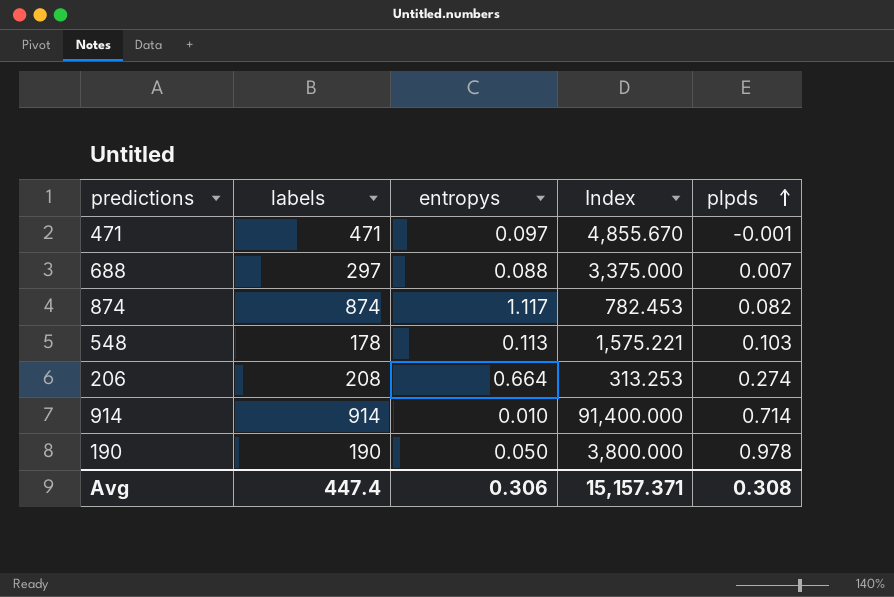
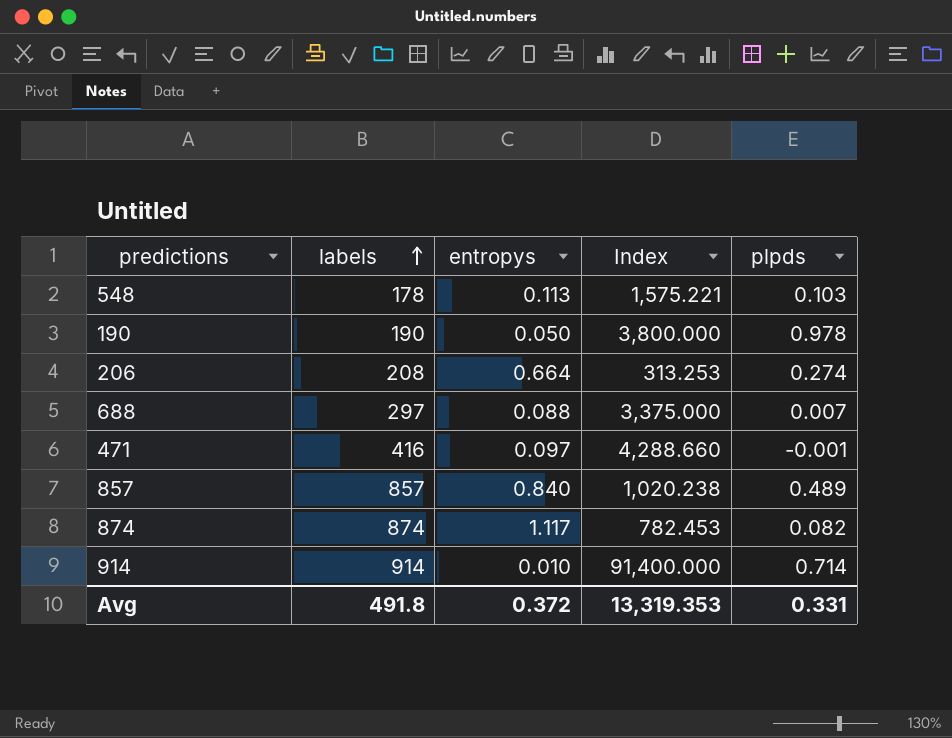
row order: plpds ascending -> labels ascending
471 | labels: 471 -> 416
471 | Index: 4,855.670 -> 4,288.660
row 857: none -> 857 | 0.840 | 1,020.238 | 0.489
Avg | labels: 447.4 -> 491.8
Avg | entropys: 0.306 -> 0.372
Avg | Index: 15,157.371 -> 13,319.353
Avg | plpds: 0.308 -> 0.331

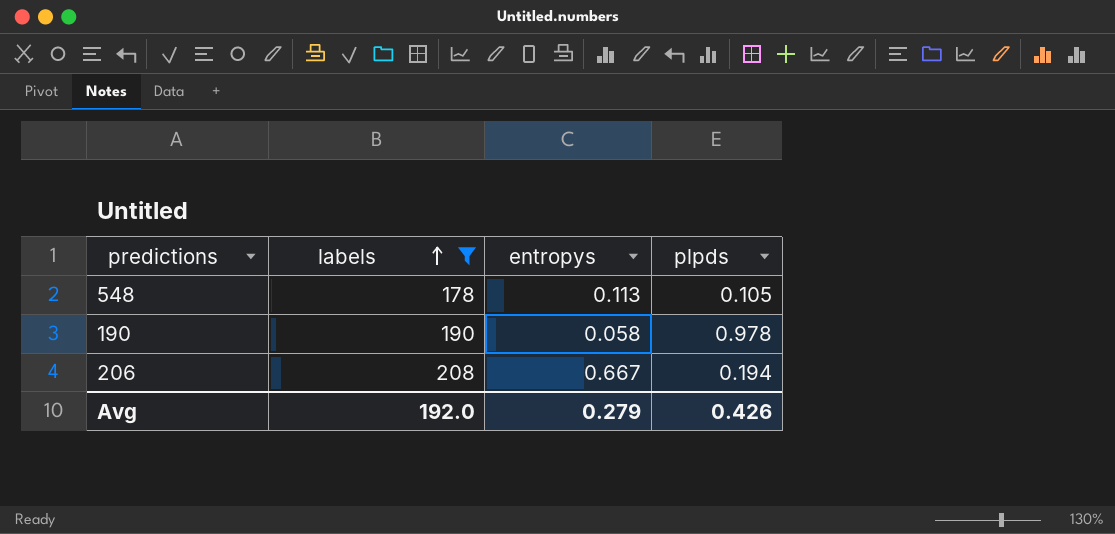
filter: none -> labels <= 208
column Index | formula: [labels] / [entropys] -> none
548 | plpds: 0.103 -> 0.105
190 | entropys: 0.050 -> 0.058
206 | entropys: 0.664 -> 0.667
206 | plpds: 0.274 -> 0.194
Avg | labels: 491.8 -> 192.0
Avg | entropys: 0.372 -> 0.279
Avg | plpds: 0.331 -> 0.426

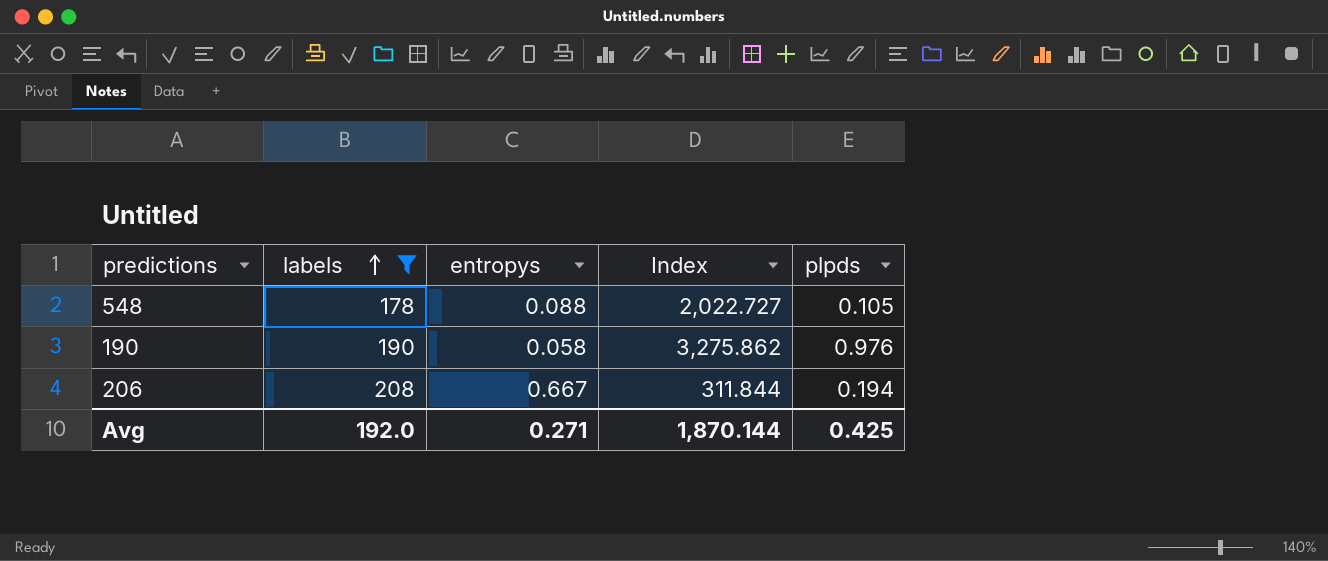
column Index | formula: none -> [labels] / [entropys]
548 | entropys: 0.113 -> 0.088
190 | plpds: 0.978 -> 0.976
Avg | entropys: 0.279 -> 0.271
Avg | plpds: 0.426 -> 0.425

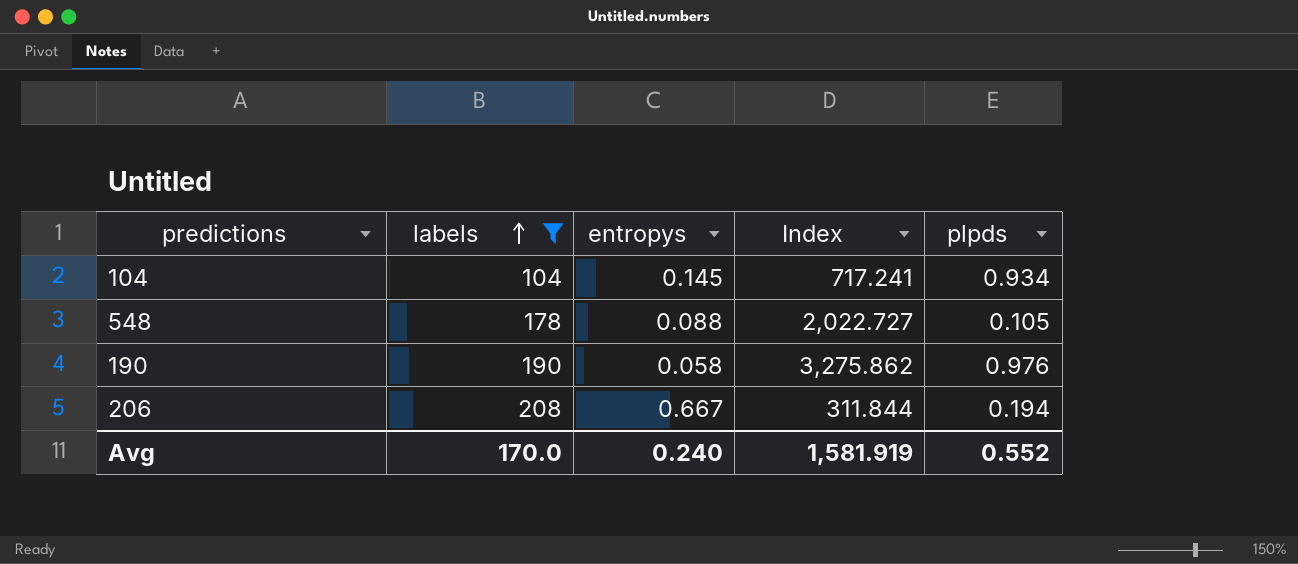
row 104: none -> 104 | 0.145 | 717.241 | 0.934
Avg | labels: 192.0 -> 170.0
Avg | entropys: 0.271 -> 0.240
Avg | Index: 1,870.144 -> 1,581.919
Avg | plpds: 0.425 -> 0.552

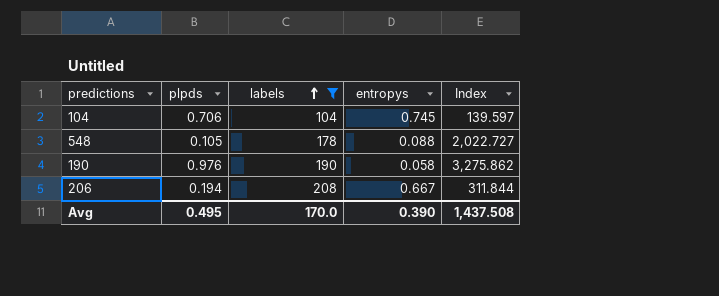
column plpds | position: 5 -> 2
104 | plpds: 0.934 -> 0.706
104 | entropys: 0.145 -> 0.745
104 | Index: 717.241 -> 139.597
Avg | plpds: 0.552 -> 0.495
Avg | entropys: 0.240 -> 0.390
Avg | Index: 1,581.919 -> 1,437.508

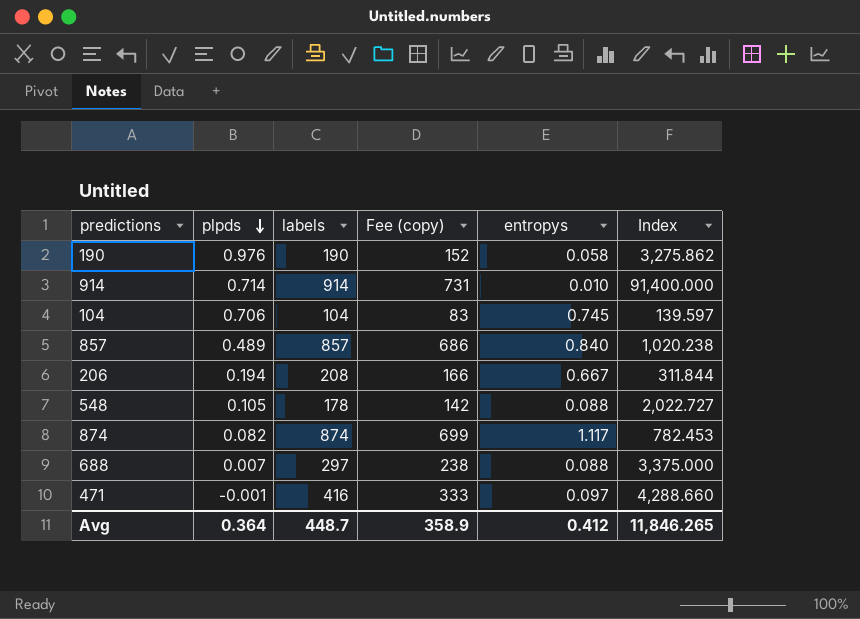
filter: labels <= 208 -> none
row order: labels ascending -> plpds descending
column Fee (copy) | formula: none -> [labels] * 0.8
Avg | plpds: 0.495 -> 0.364
Avg | labels: 170.0 -> 448.7
Avg | entropys: 0.390 -> 0.412
Avg | Index: 1,437.508 -> 11,846.265

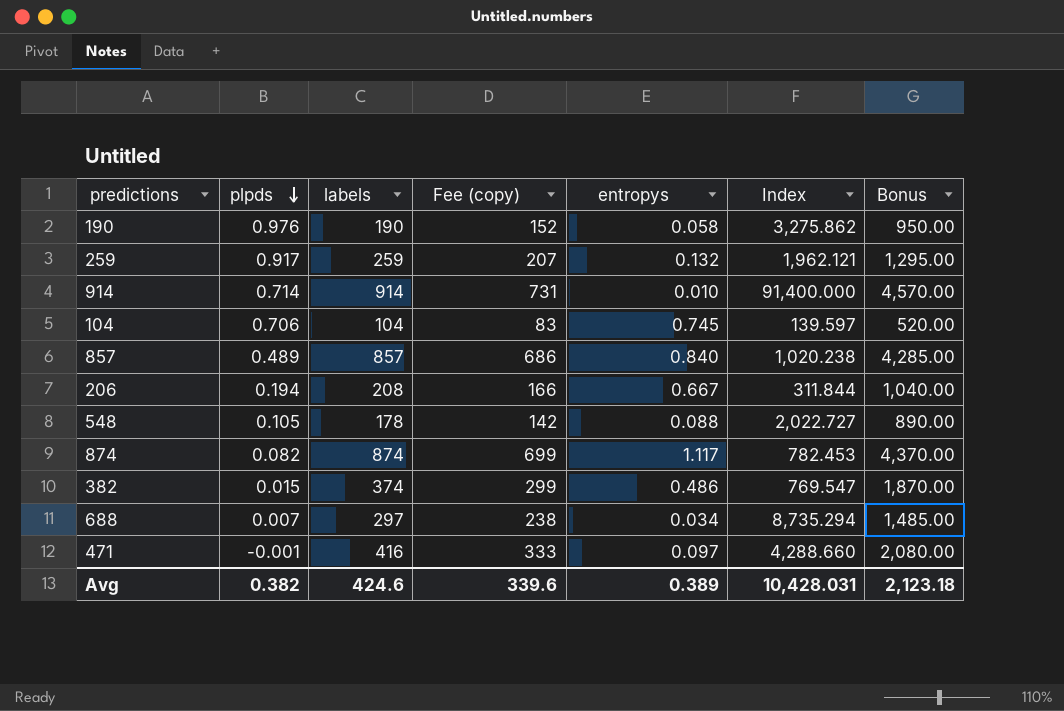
column Bonus | formula: none -> [labels] * 5
row 259: none -> 0.917 | 259 | 207 | 0.132 | 1,962.121 | 1,295.00
row 382: none -> 0.015 | 374 | 299 | 0.486 | 769.547 | 1,870.00
688 | entropys: 0.088 -> 0.034
688 | Index: 3,375.000 -> 8,735.294
Avg | plpds: 0.364 -> 0.382
Avg | labels: 448.7 -> 424.6
Avg | Fee (copy): 358.9 -> 339.6
Avg | entropys: 0.412 -> 0.389
Avg | Index: 11,846.265 -> 10,428.031

